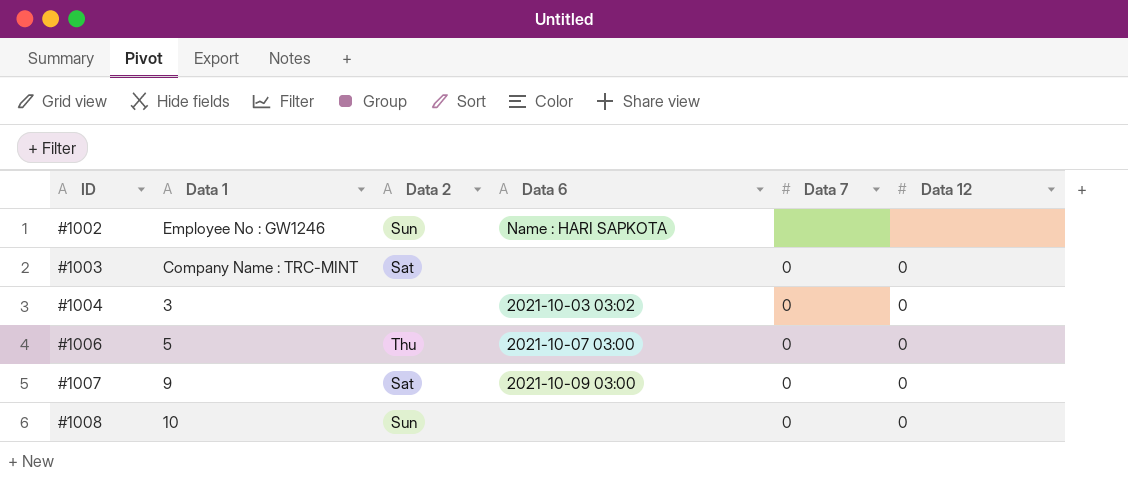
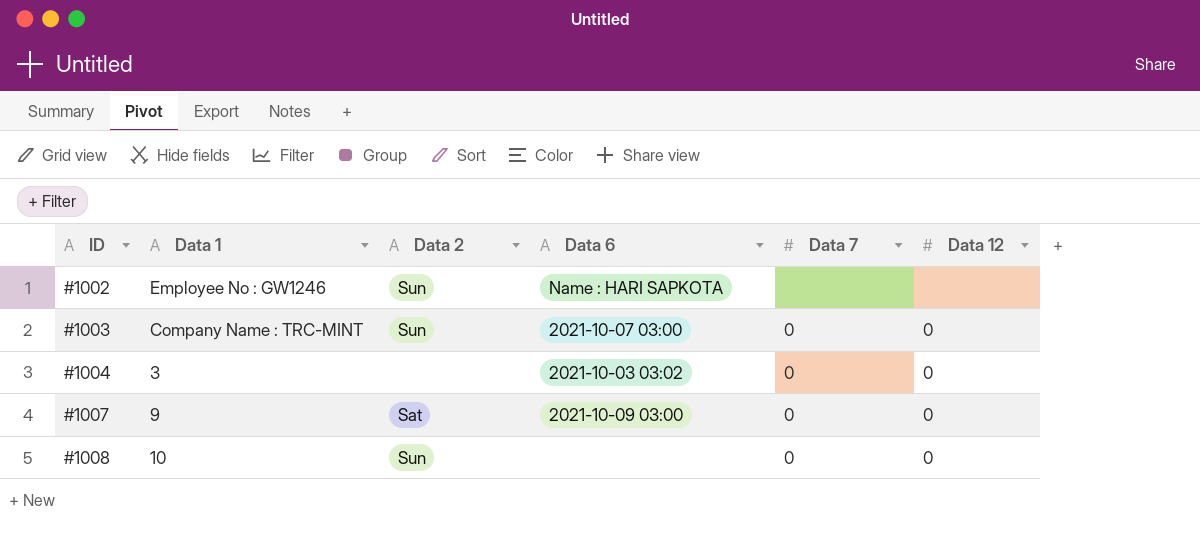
row #1006: 5 | Thu | 2021-10-07 03:00 | 0 | 0 -> none
#1003 | Data 2: Sat -> Sun
#1003 | Data 6: none -> 2021-10-07 03:00

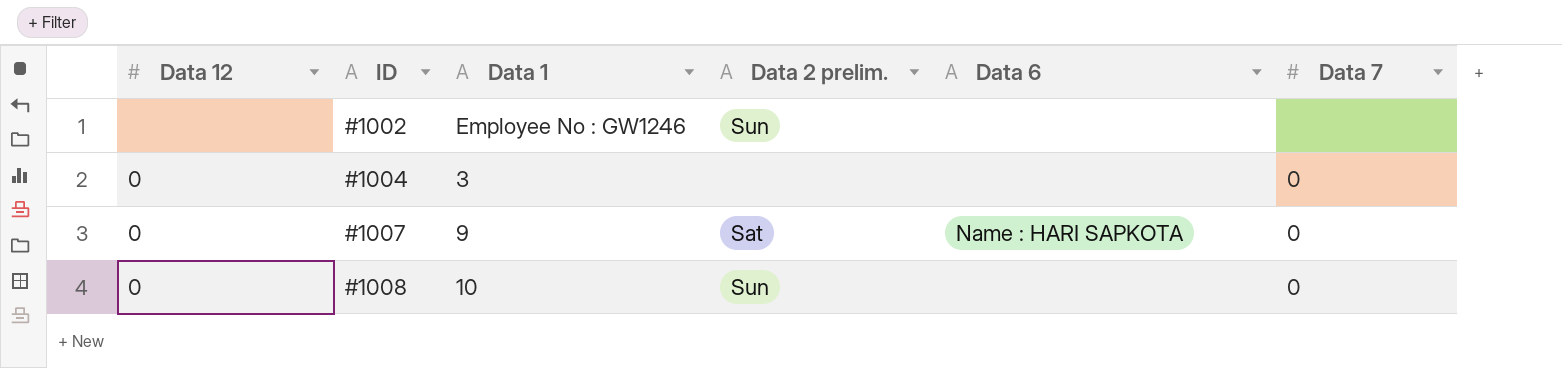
column Data 12 | position: 6 -> 1
column name: Data 2 -> Data 2 prelim.
row #1003: Company Name : TRC-MINT | Sun | 2021-10-07 03:00 | 0 | 0 -> none
#1002 | Data 6: Name : HARI SAPKOTA -> none
#1004 | Data 6: 2021-10-03 03:02 -> none
#1007 | Data 6: 2021-10-09 03:00 -> Name : HARI SAPKOTA

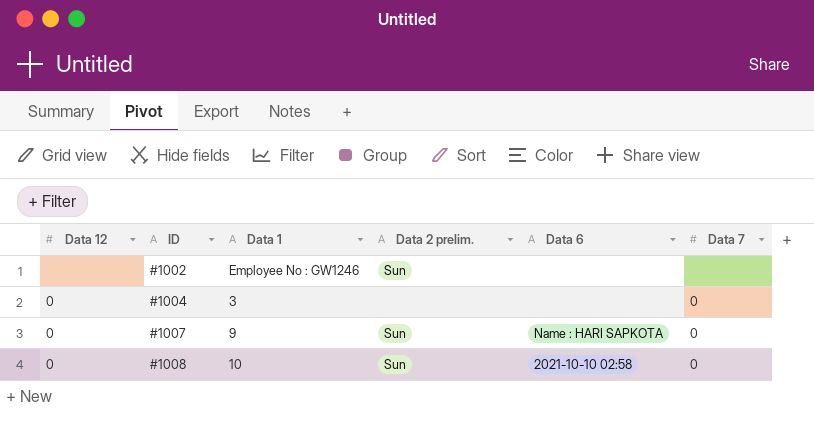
#1007 | Data 2 prelim.: Sat -> Sun
#1008 | Data 6: none -> 2021-10-10 02:58

